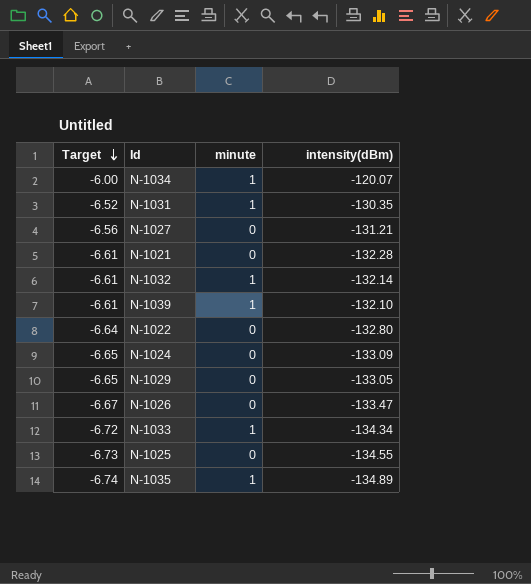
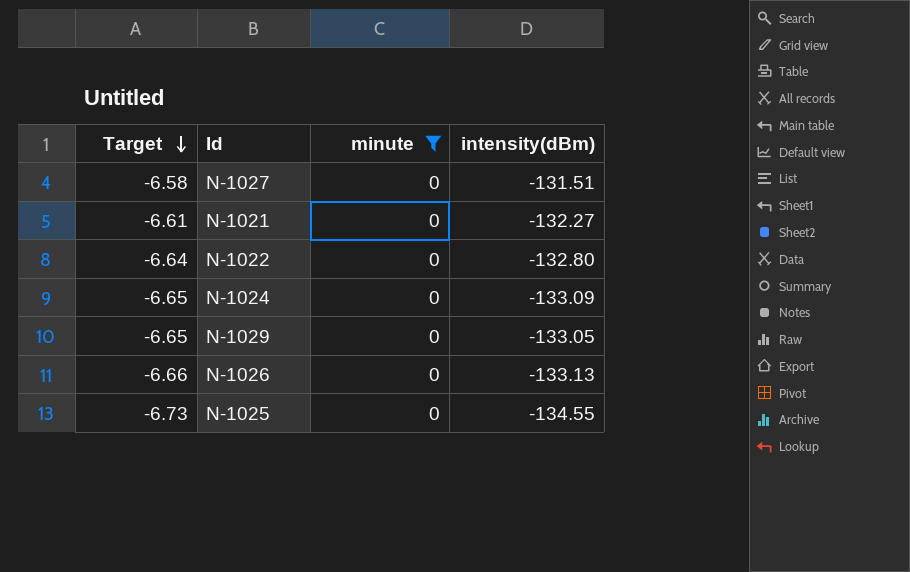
filter: none -> minute = 0
N-1027 | Target: -6.56 -> -6.58
N-1027 | intensity(dBm): -131.21 -> -131.51
N-1021 | intensity(dBm): -132.28 -> -132.27
N-1026 | Target: -6.67 -> -6.66
N-1026 | intensity(dBm): -133.47 -> -133.13

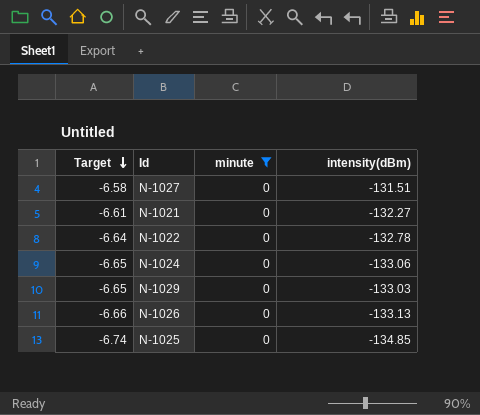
N-1022 | intensity(dBm): -132.80 -> -132.78
N-1024 | intensity(dBm): -133.09 -> -133.06
N-1029 | intensity(dBm): -133.05 -> -133.03
N-1025 | Target: -6.73 -> -6.74
N-1025 | intensity(dBm): -134.55 -> -134.85

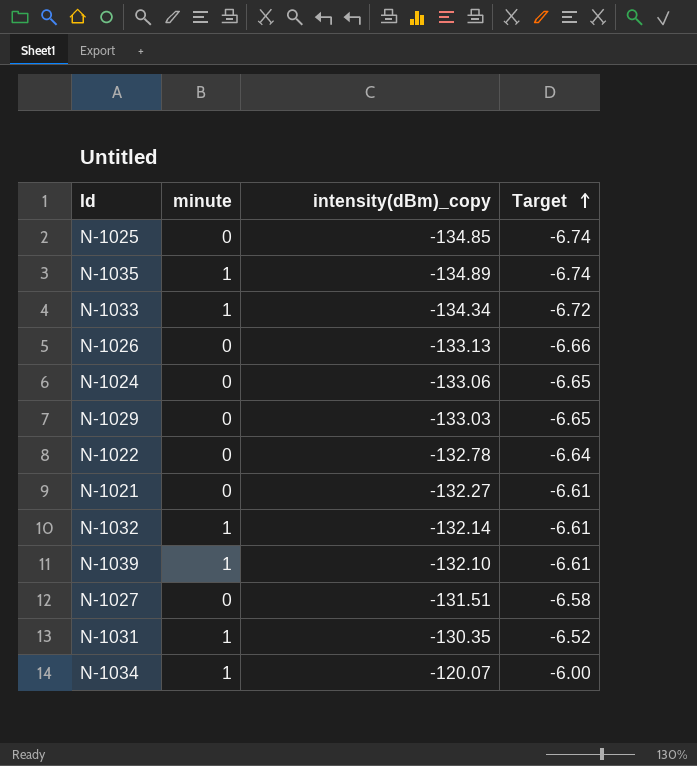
filter: minute = 0 -> none
row order: Target descending -> Target ascending
column name: intensity(dBm) -> intensity(dBm)_copy
column Target | position: 1 -> 4

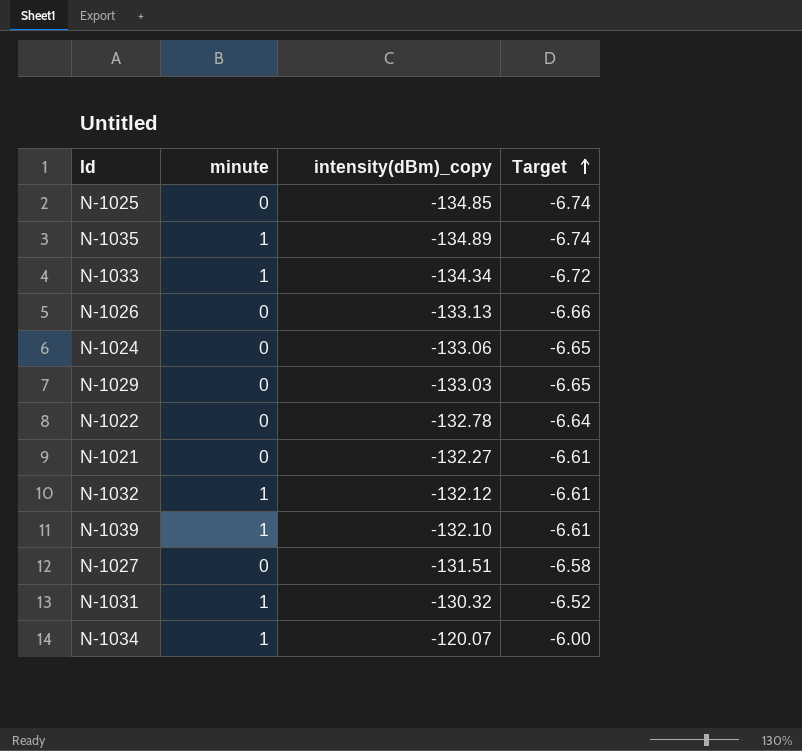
N-1032 | intensity(dBm)_copy: -132.14 -> -132.12
N-1031 | intensity(dBm)_copy: -130.35 -> -130.32

